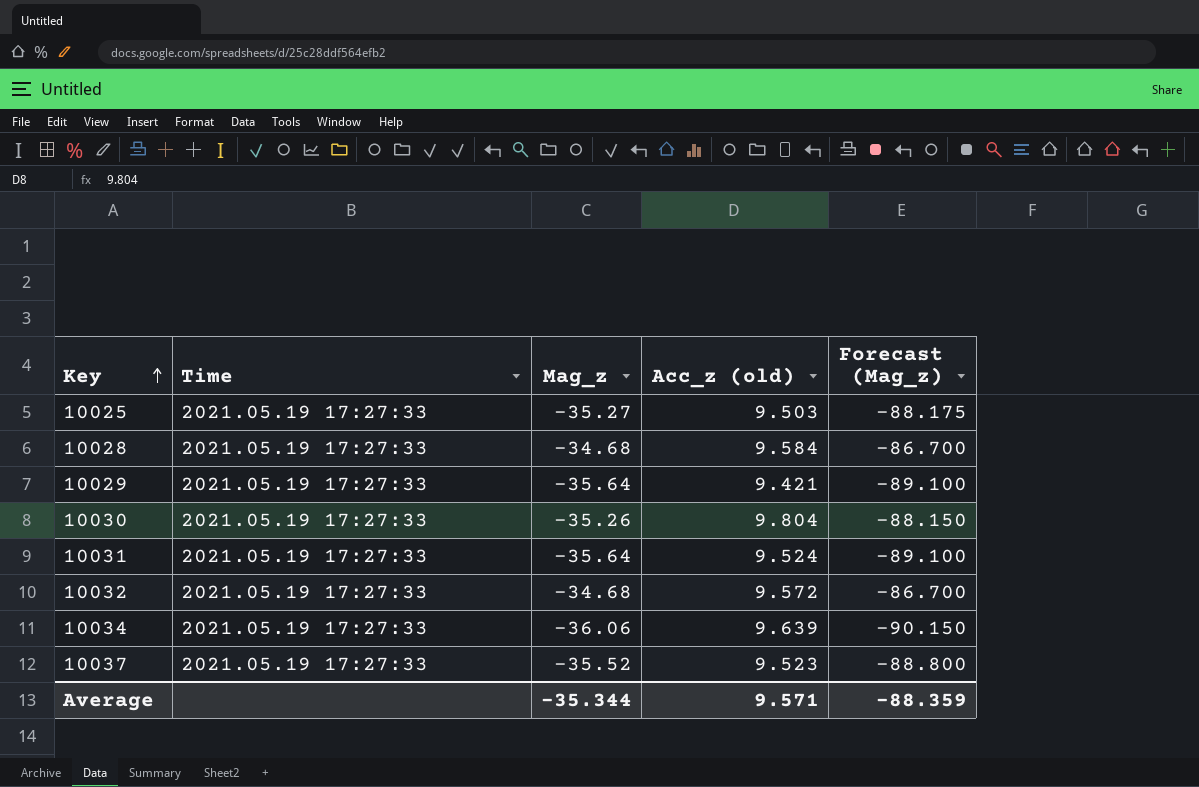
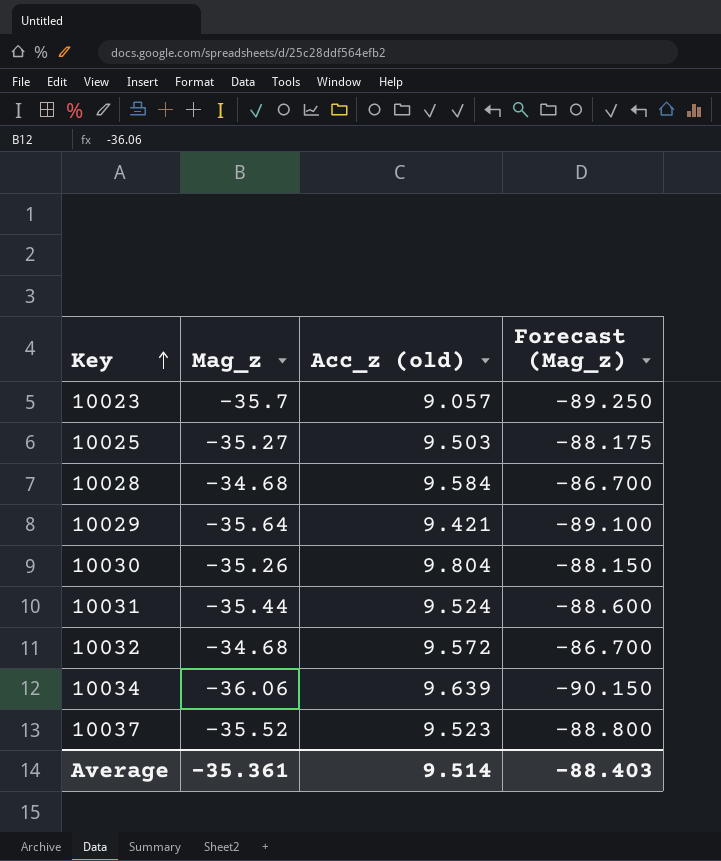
column Time | position: 2 -> none
row 10023: none -> -35.7 | 9.057 | -89.250
10031 | Mag_z: -35.64 -> -35.44
10031 | Forecast (Mag_z): -89.100 -> -88.600
Average | Mag_z: -35.344 -> -35.361
Average | Acc_z (old): 9.571 -> 9.514
Average | Forecast (Mag_z): -88.359 -> -88.403

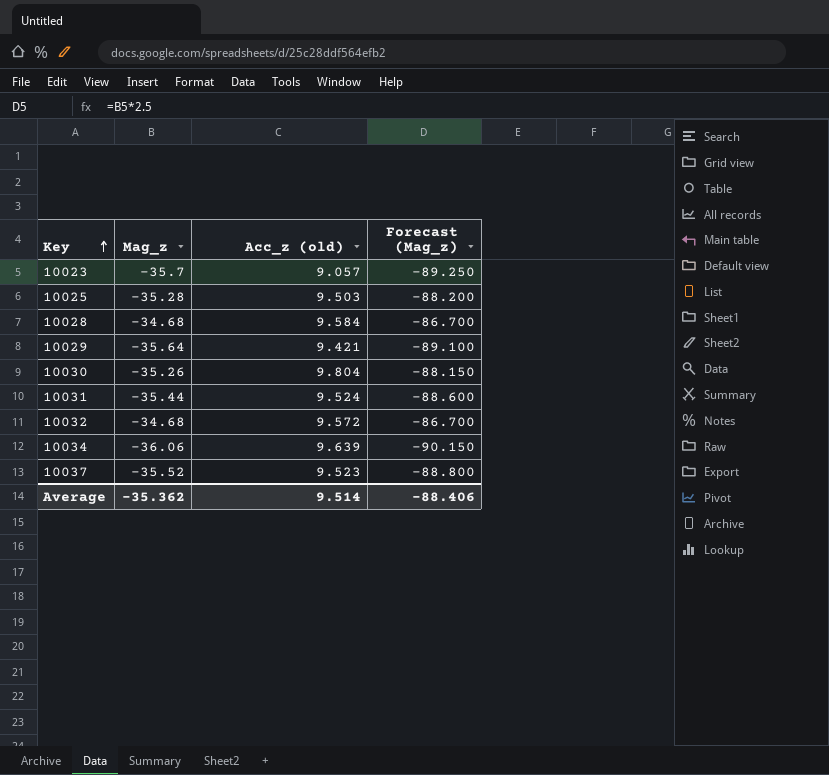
10025 | Mag_z: -35.27 -> -35.28
10025 | Forecast (Mag_z): -88.175 -> -88.200
Average | Mag_z: -35.361 -> -35.362
Average | Forecast (Mag_z): -88.403 -> -88.406

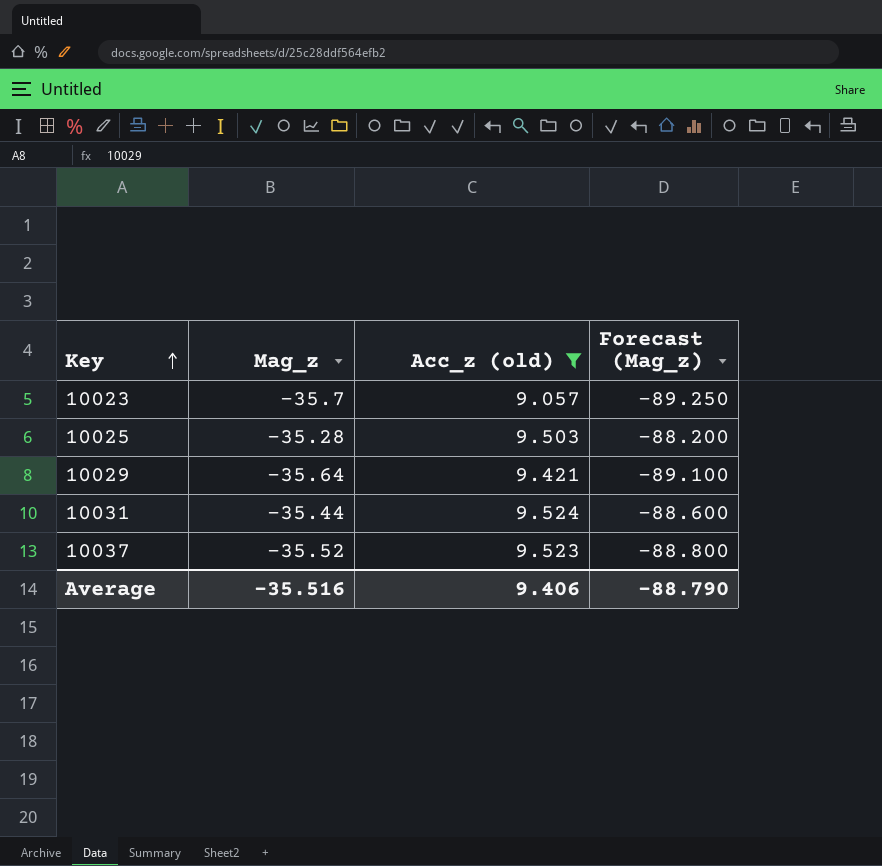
filter: none -> Acc_z (old) <= 9.524
Average | Mag_z: -35.362 -> -35.516
Average | Acc_z (old): 9.514 -> 9.406
Average | Forecast (Mag_z): -88.406 -> -88.790

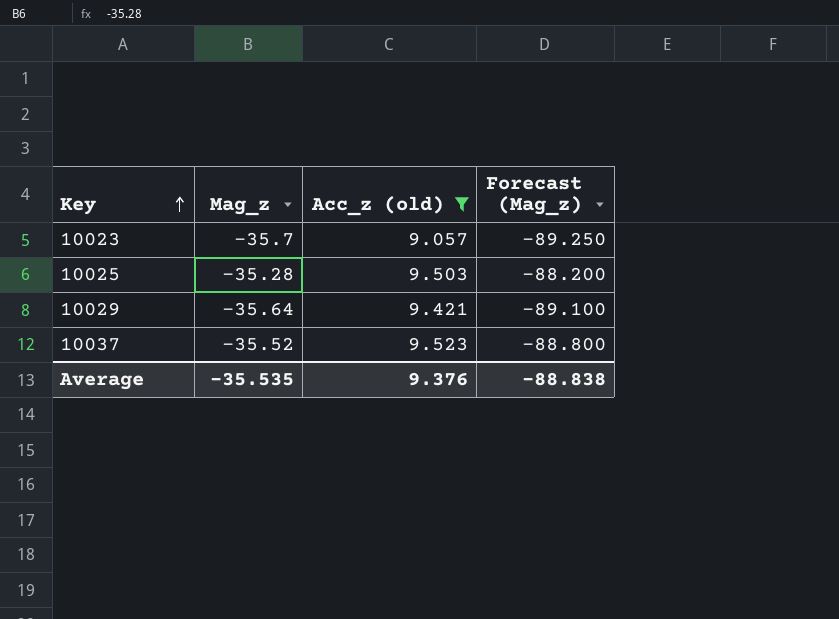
row 10031: -35.44 | 9.524 | -88.600 -> none
Average | Mag_z: -35.516 -> -35.535
Average | Acc_z (old): 9.406 -> 9.376
Average | Forecast (Mag_z): -88.790 -> -88.838

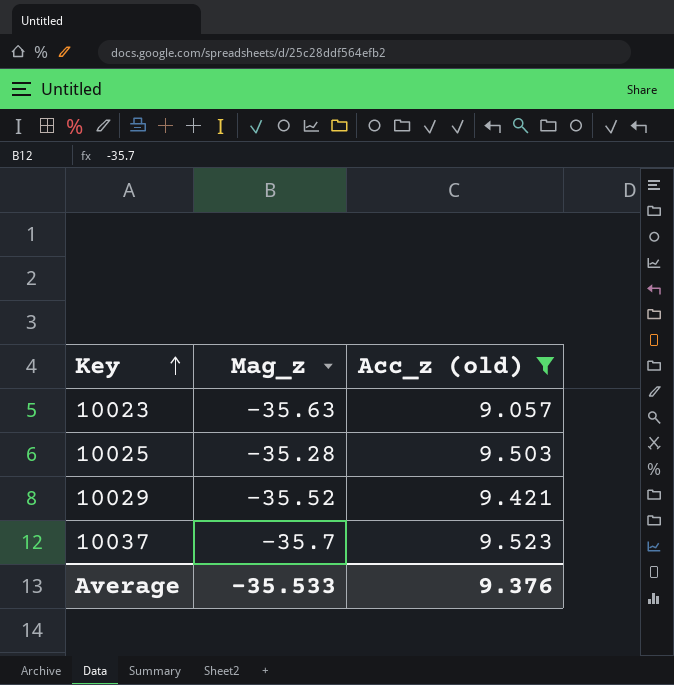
column Forecast (Mag_z) | formula: [Mag_z] * 2.5 -> none
10023 | Mag_z: -35.7 -> -35.63
10029 | Mag_z: -35.64 -> -35.52
10037 | Mag_z: -35.52 -> -35.7
Average | Mag_z: -35.535 -> -35.533

